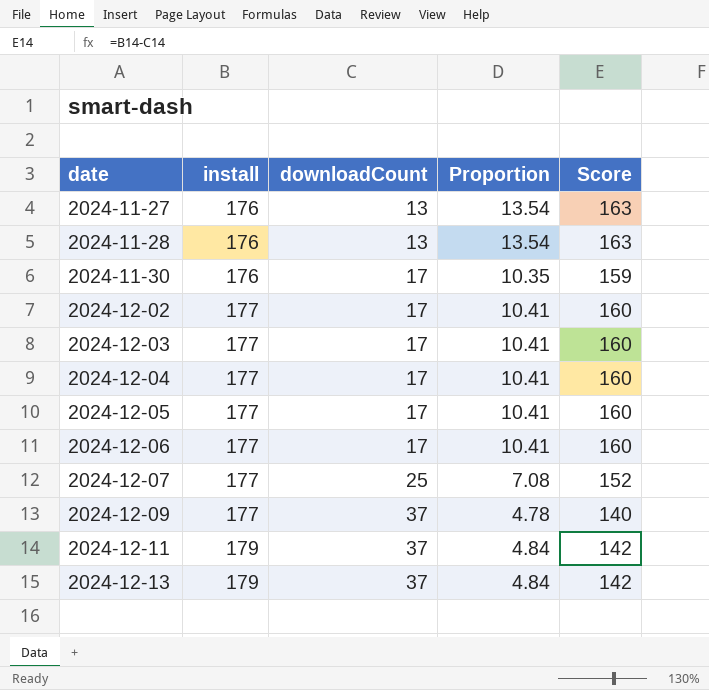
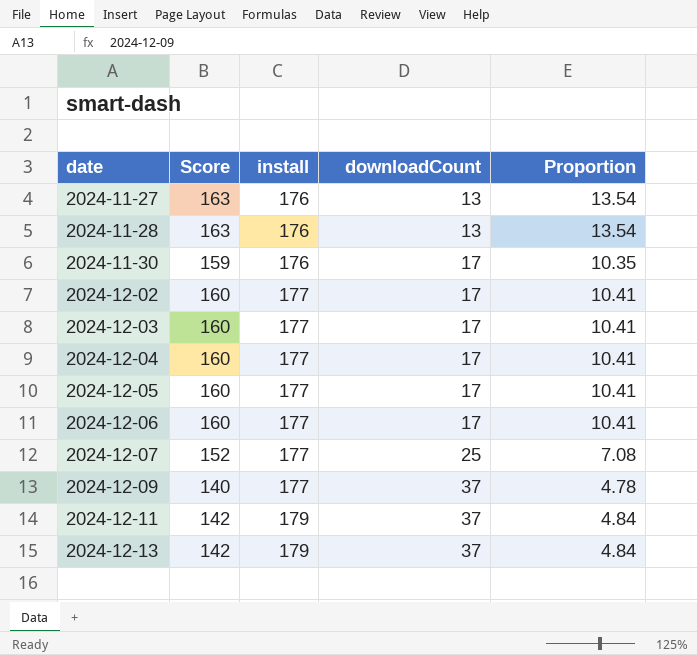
column Score | position: 5 -> 2

